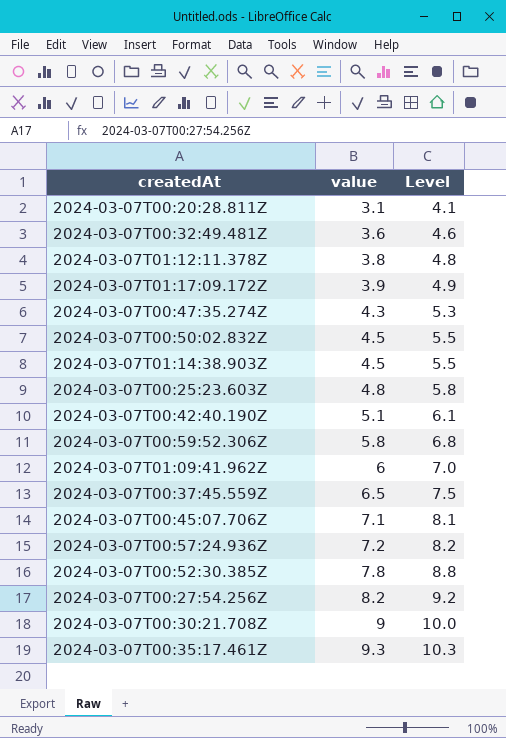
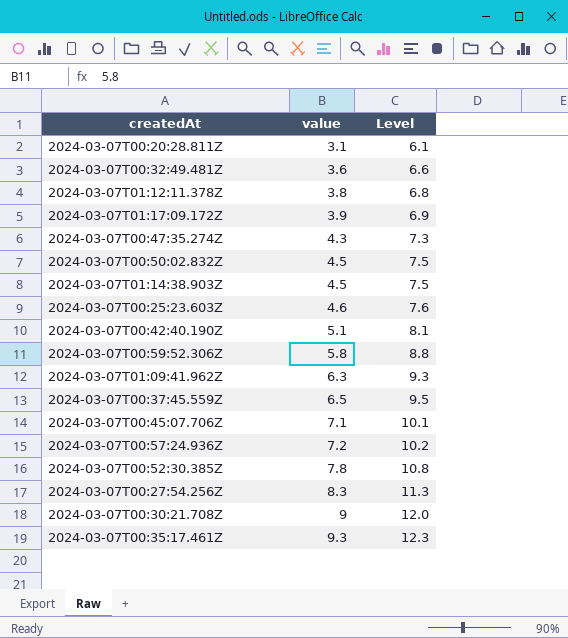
column Level | formula: [value] + 1 -> [value] + 3
2024-03-07T00:25:23.603Z | value: 4.8 -> 4.6
2024-03-07T01:09:41.962Z | value: 6 -> 6.3
2024-03-07T00:27:54.256Z | value: 8.2 -> 8.3

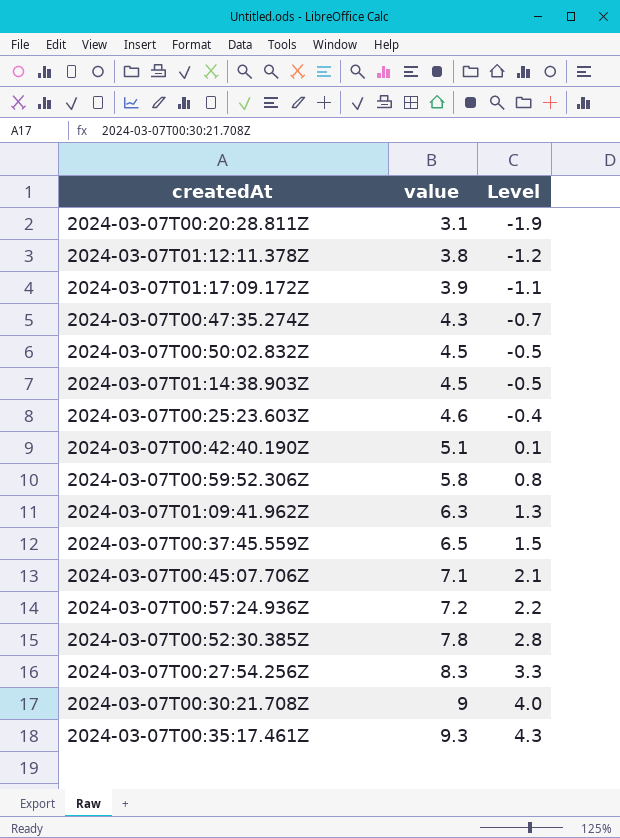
column Level | formula: [value] + 3 -> [value] - 5
row 2024-03-07T00:32:49.481Z: 3.6 | 6.6 -> none

